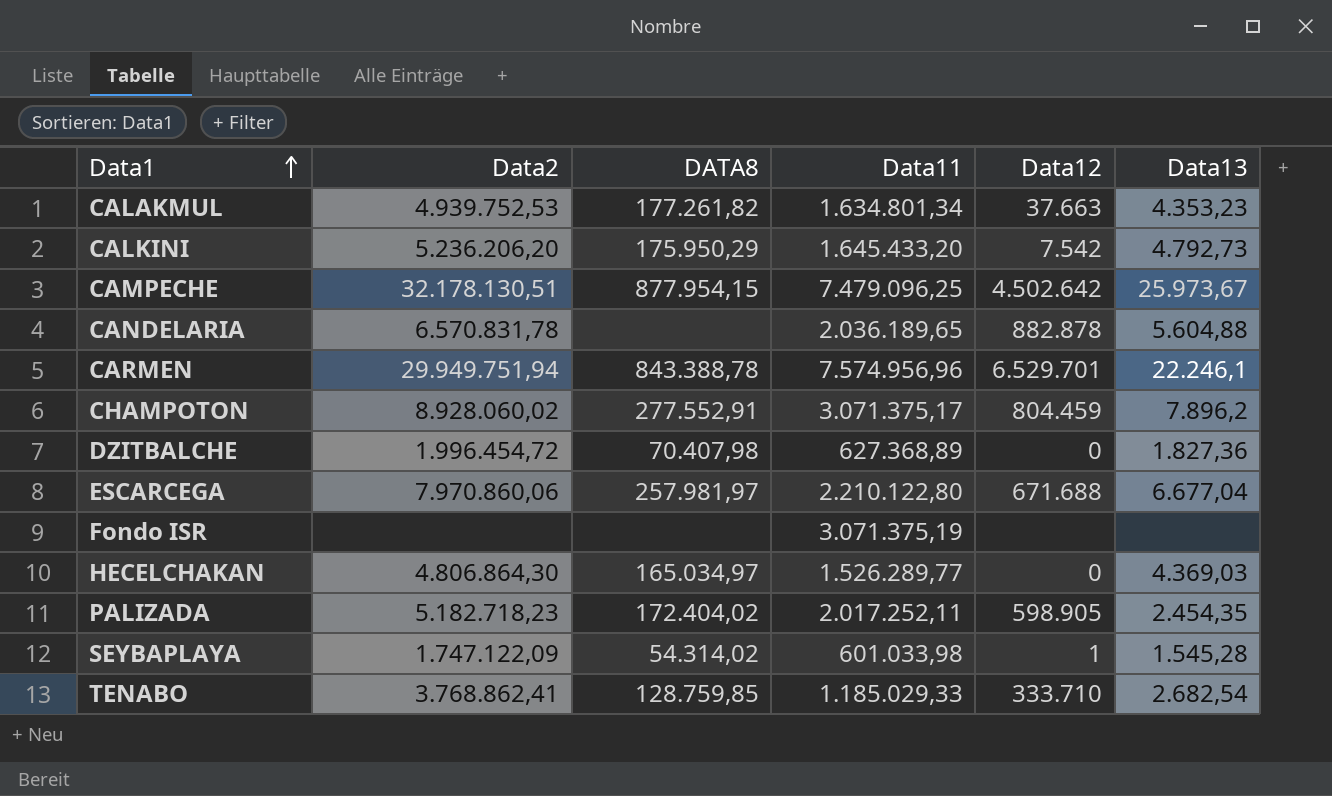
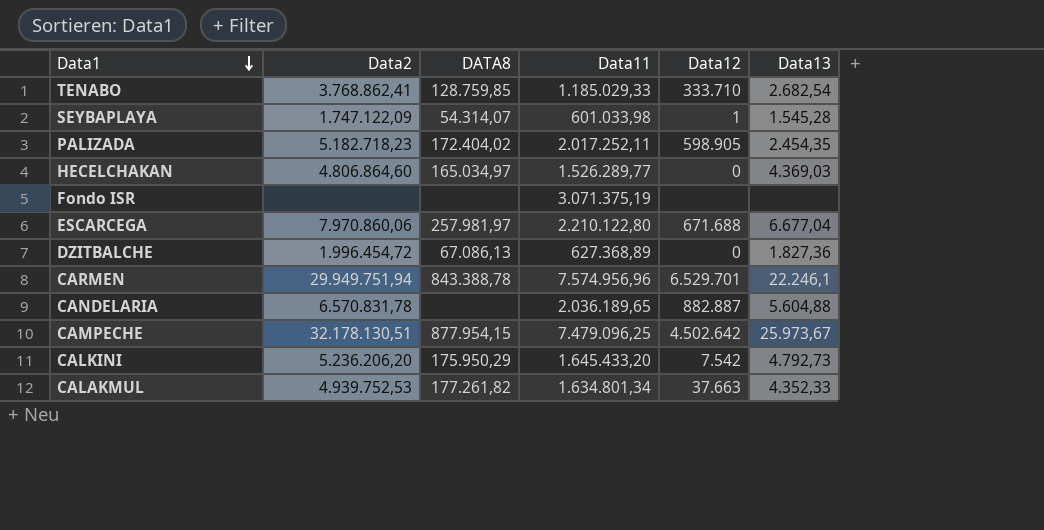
row order: Data1 ascending -> Data1 descending
row CHAMPOTON: 8.928.060,02 | 277.552,91 | 3.071.375,17 | 804.459 | 7.896,2 -> none
SEYBAPLAYA | DATA8: 54.314,02 -> 54.314,07
HECELCHAKAN | Data2: 4.806.864,30 -> 4.806.864,60
DZITBALCHE | DATA8: 70.407,98 -> 67.086,13
CANDELARIA | Data12: 882.878 -> 882.887
CALAKMUL | Data13: 4.353,23 -> 4.352,33

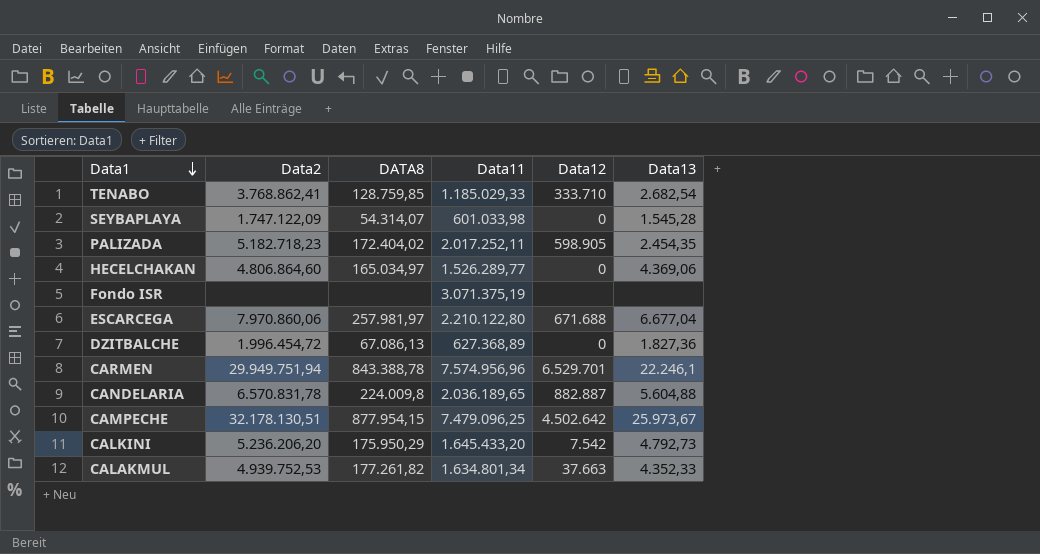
SEYBAPLAYA | Data12: 1 -> 0
HECELCHAKAN | Data13: 4.369,03 -> 4.369,06
CANDELARIA | DATA8: none -> 224.009,8

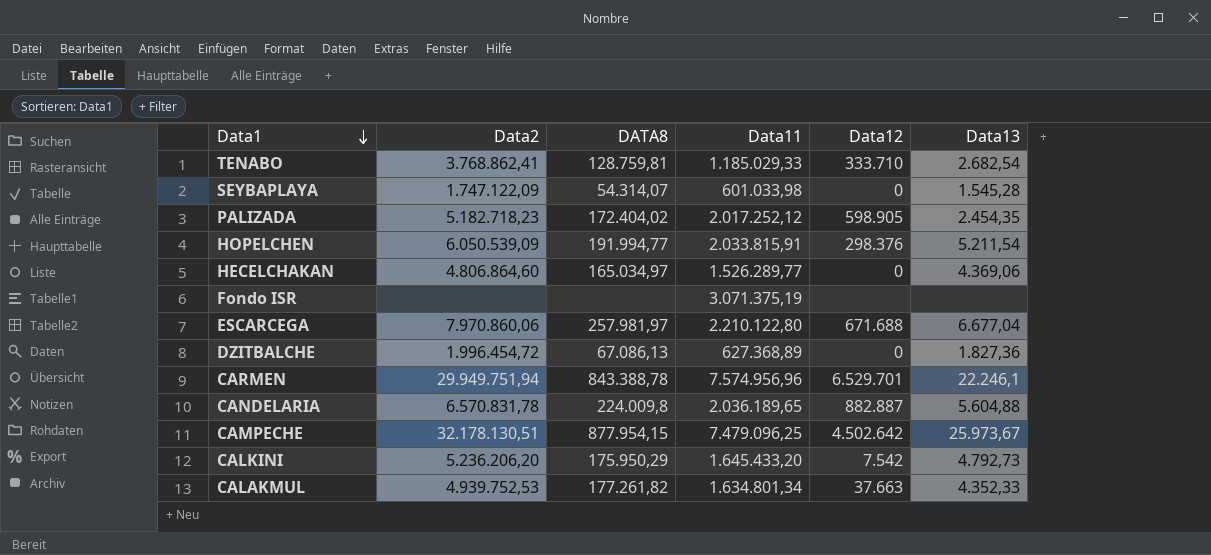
TENABO | DATA8: 128.759,85 -> 128.759,81
PALIZADA | Data11: 2.017.252,11 -> 2.017.252,12
row HOPELCHEN: none -> 6.050.539,09 | 191.994,77 | 2.033.815,91 | 298.376 | 5.211,54

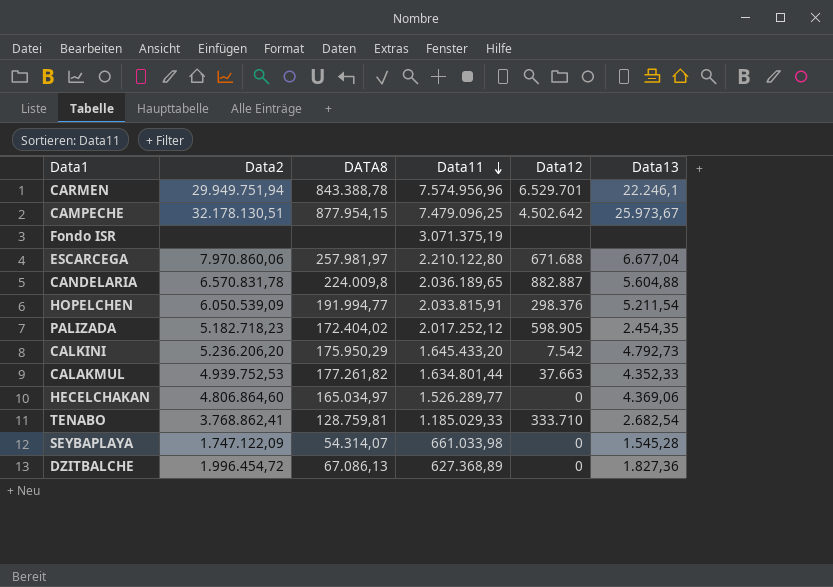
row order: Data1 descending -> Data11 descending
CALAKMUL | Data11: 1.634.801,34 -> 1.634.801,44
SEYBAPLAYA | Data11: 601.033,98 -> 661.033,98

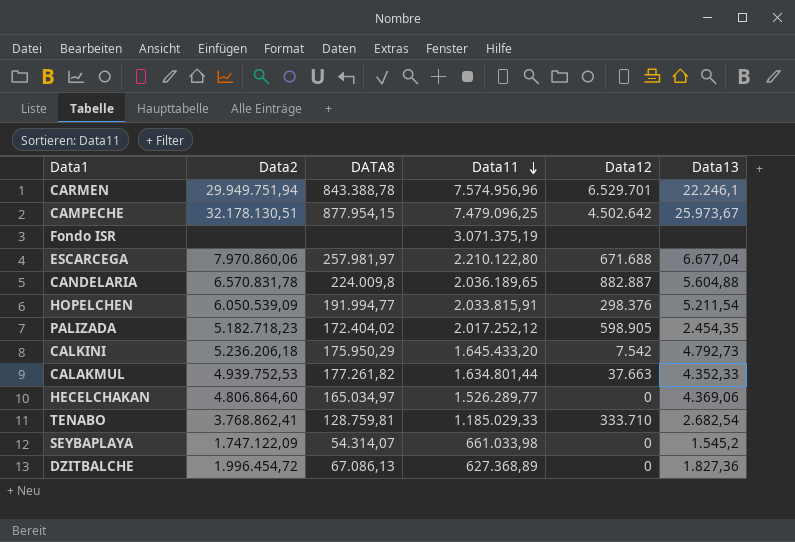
CALKINI | Data2: 5.236.206,20 -> 5.236.206,18
SEYBAPLAYA | Data13: 1.545,28 -> 1.545,2

